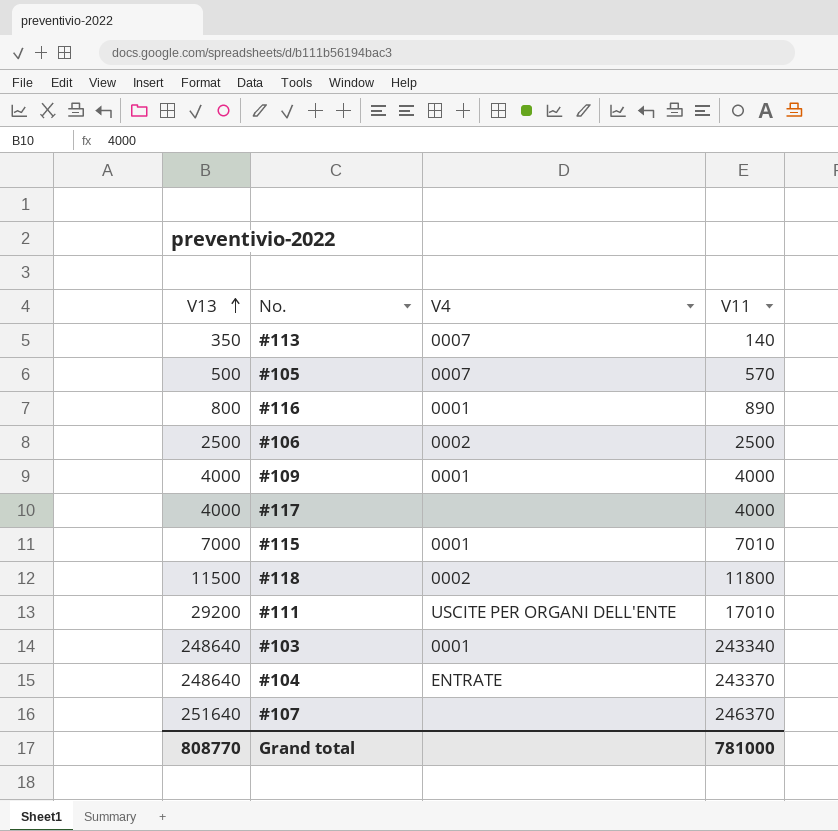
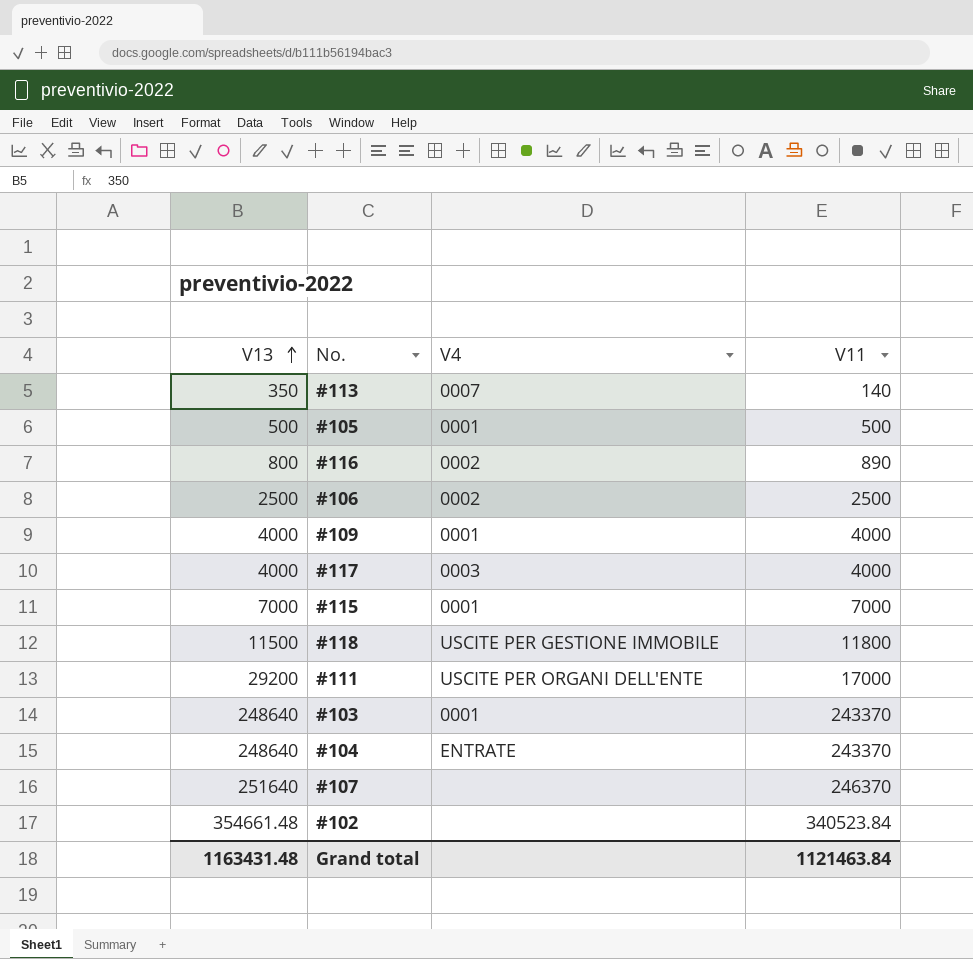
#105 | V4: 0007 -> 0001
#105 | V11: 570 -> 500
#116 | V4: 0001 -> 0002
#117 | V4: none -> 0003
#115 | V11: 7010 -> 7000
#118 | V4: 0002 -> USCITE PER GESTIONE IMMOBILE
#111 | V11: 17010 -> 17000
#103 | V11: 243340 -> 243370
row #102: none -> 354661.48 | none | 340523.84
Grand total | V13: 808770 -> 1163431.48
Grand total | V11: 781000 -> 1121463.84

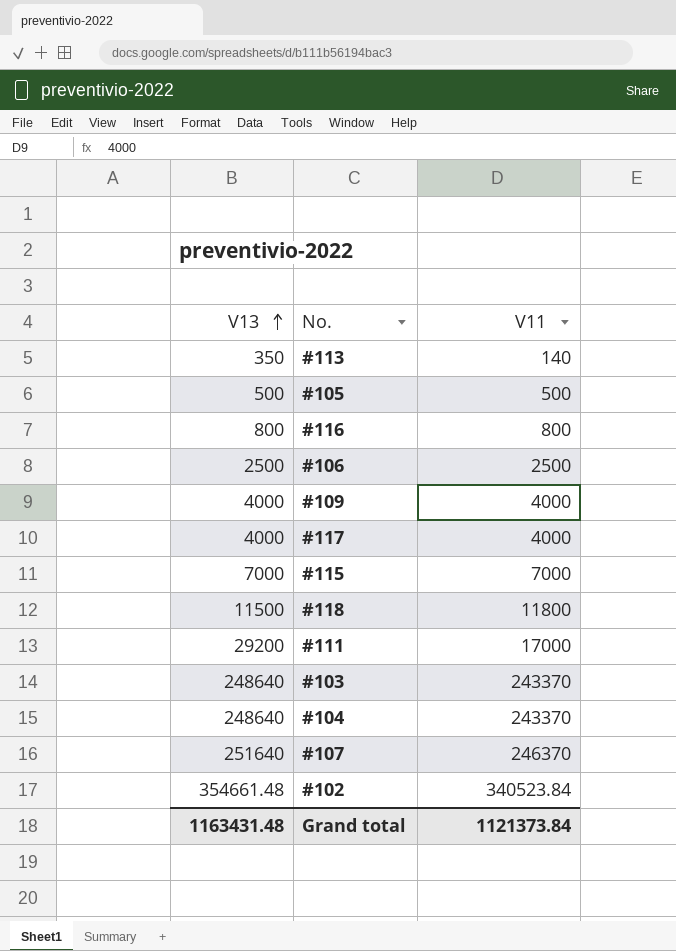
column V4 | position: 3 -> none
#116 | V11: 890 -> 800
Grand total | V11: 1121463.84 -> 1121373.84

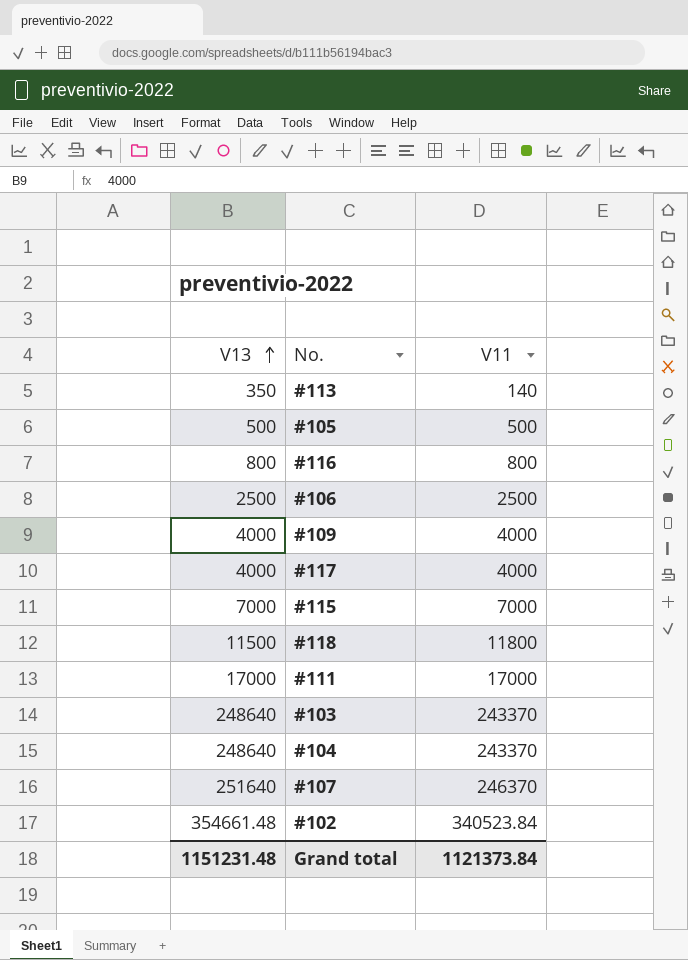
#111 | V13: 29200 -> 17000
Grand total | V13: 1163431.48 -> 1151231.48

